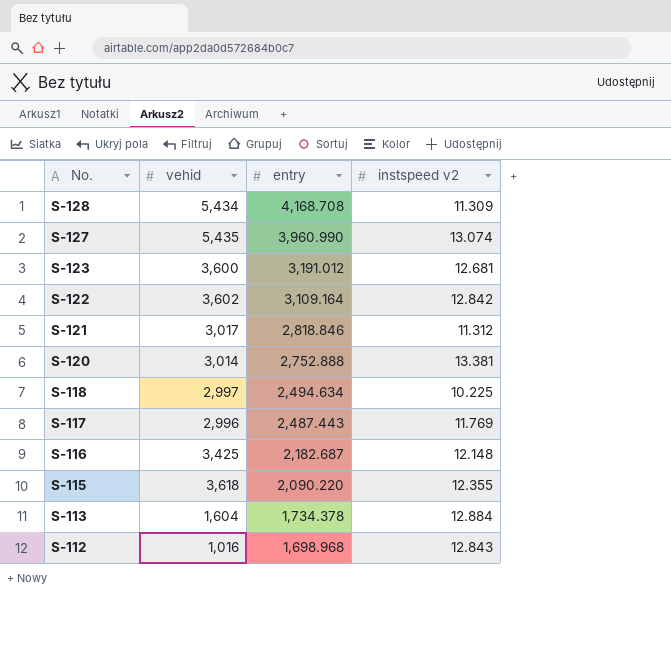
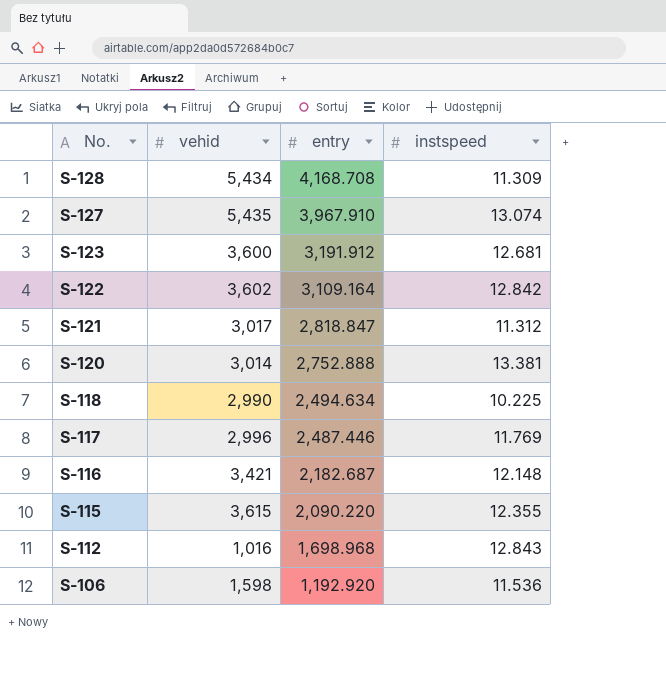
column name: instspeed v2 -> instspeed
row S-113: 1,604 | 1,734.378 | 12.884 -> none
S-127 | entry: 3,960.990 -> 3,967.910
S-123 | entry: 3,191.012 -> 3,191.912
S-121 | entry: 2,818.846 -> 2,818.847
S-118 | vehid: 2,997 -> 2,990
S-117 | entry: 2,487.443 -> 2,487.446
S-116 | vehid: 3,425 -> 3,421
S-115 | vehid: 3,618 -> 3,615
row S-106: none -> 1,598 | 1,192.920 | 11.536

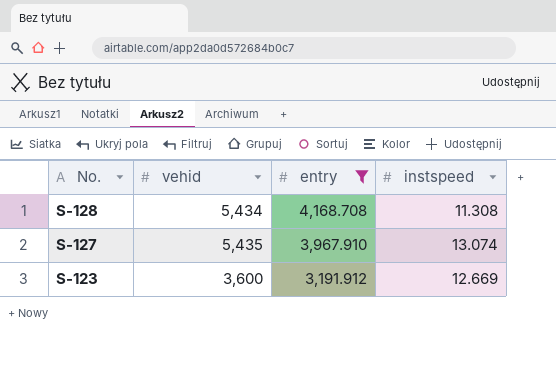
filter: none -> entry >= 3,191.912
S-128 | instspeed: 11.309 -> 11.308
S-123 | instspeed: 12.681 -> 12.669

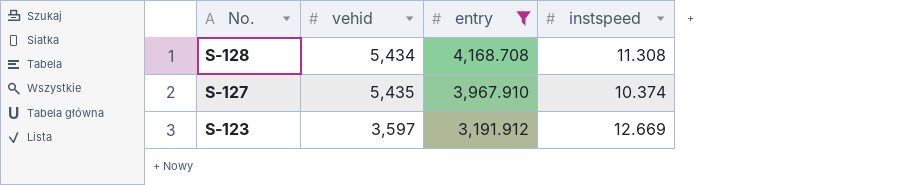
S-127 | instspeed: 13.074 -> 10.374
S-123 | vehid: 3,600 -> 3,597

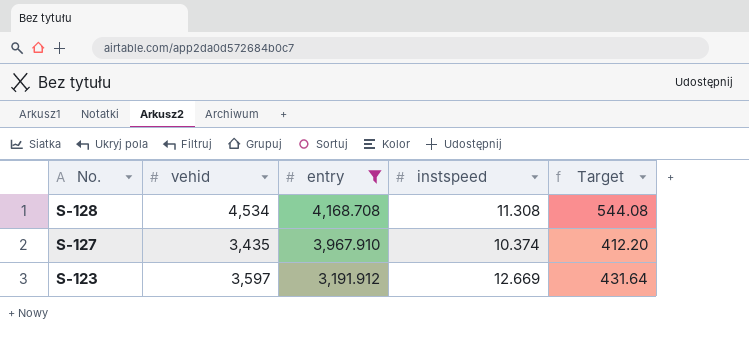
column Target | formula: none -> [vehid] * 0.12
S-128 | vehid: 5,434 -> 4,534
S-127 | vehid: 5,435 -> 3,435

